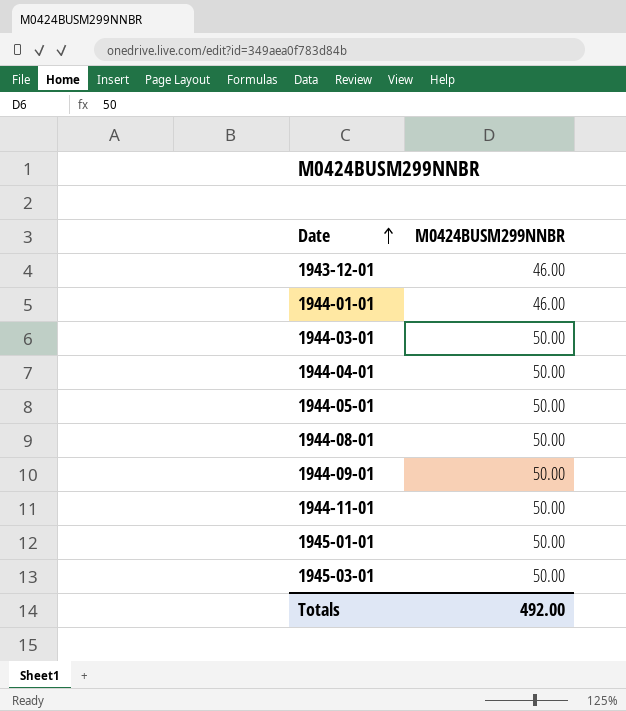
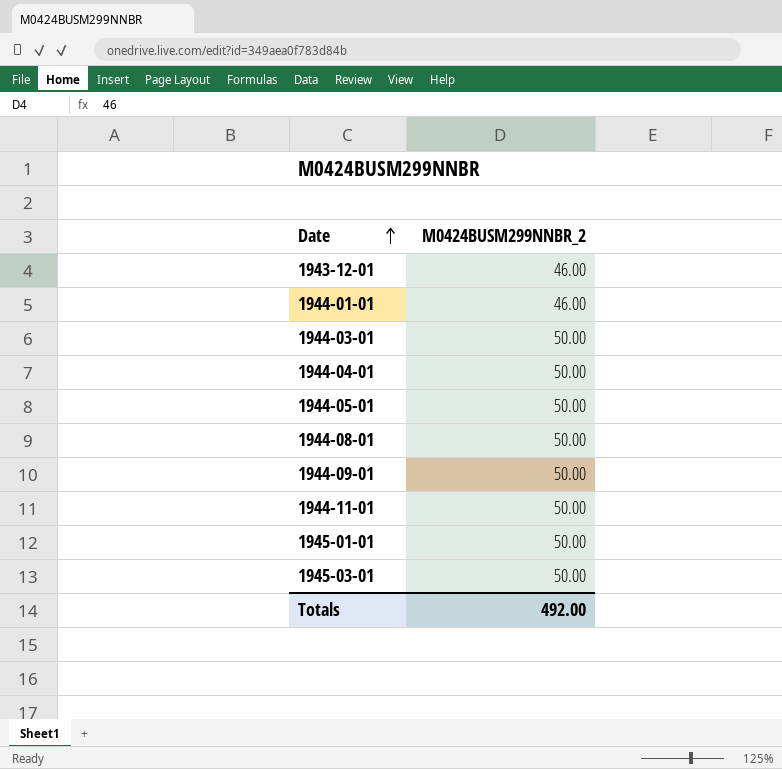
column name: M0424BUSM299NNBR -> M0424BUSM299NNBR_2

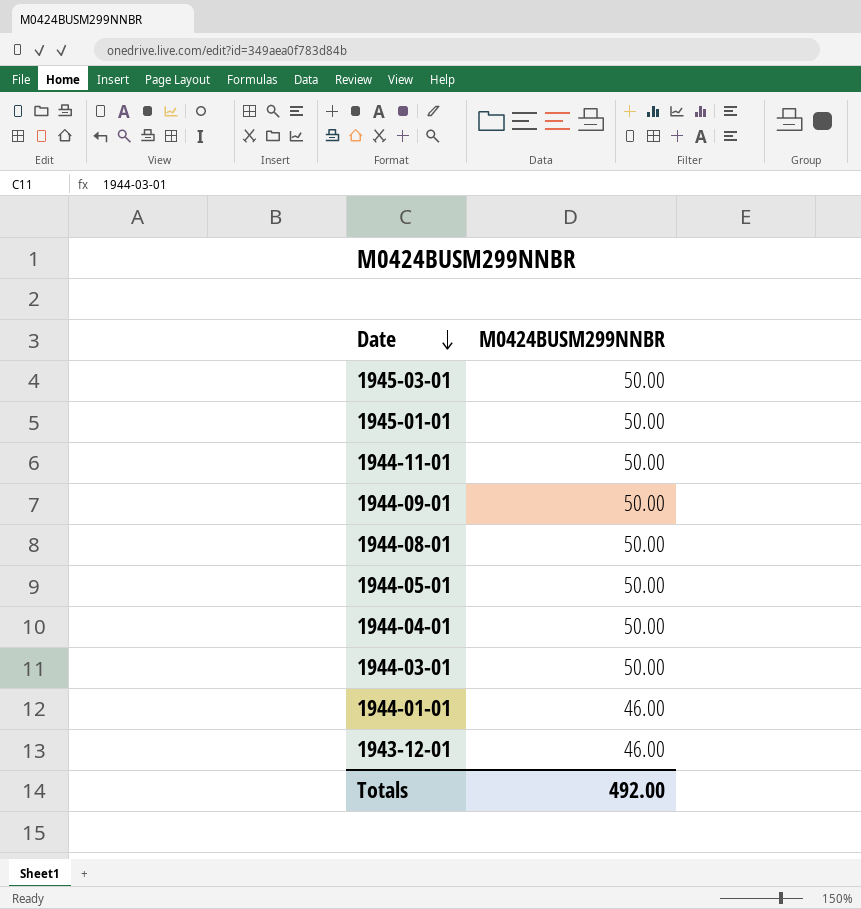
row order: Date ascending -> Date descending
column name: M0424BUSM299NNBR_2 -> M0424BUSM299NNBR

